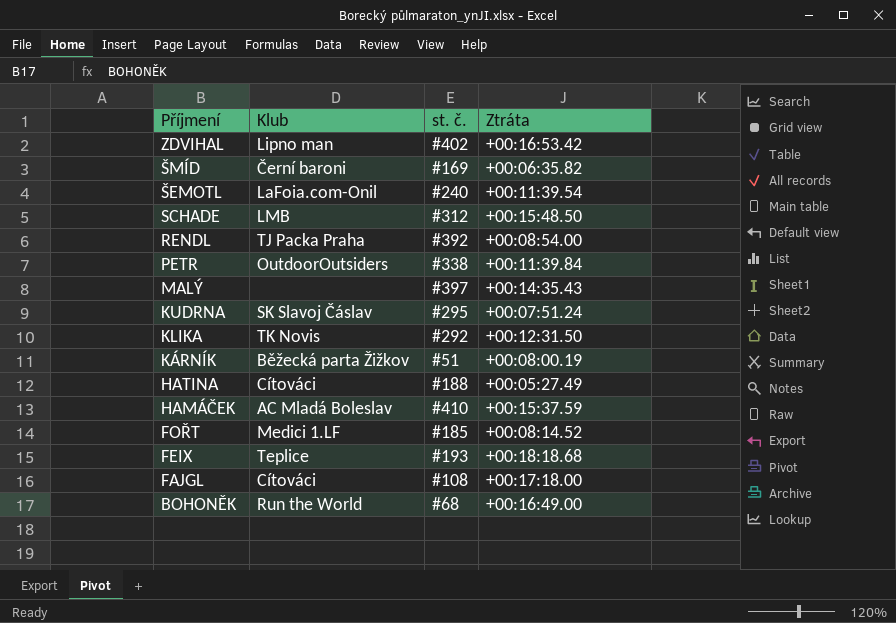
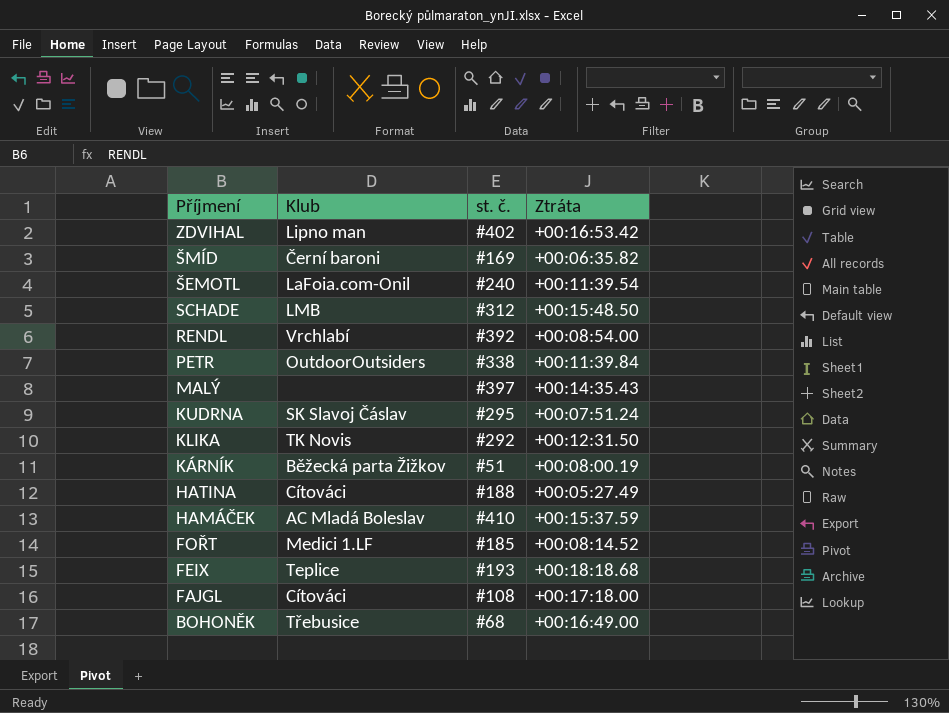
RENDL | Klub: TJ Packa Praha -> Vrchlabí
BOHONĚK | Klub: Run the World -> Třebusice

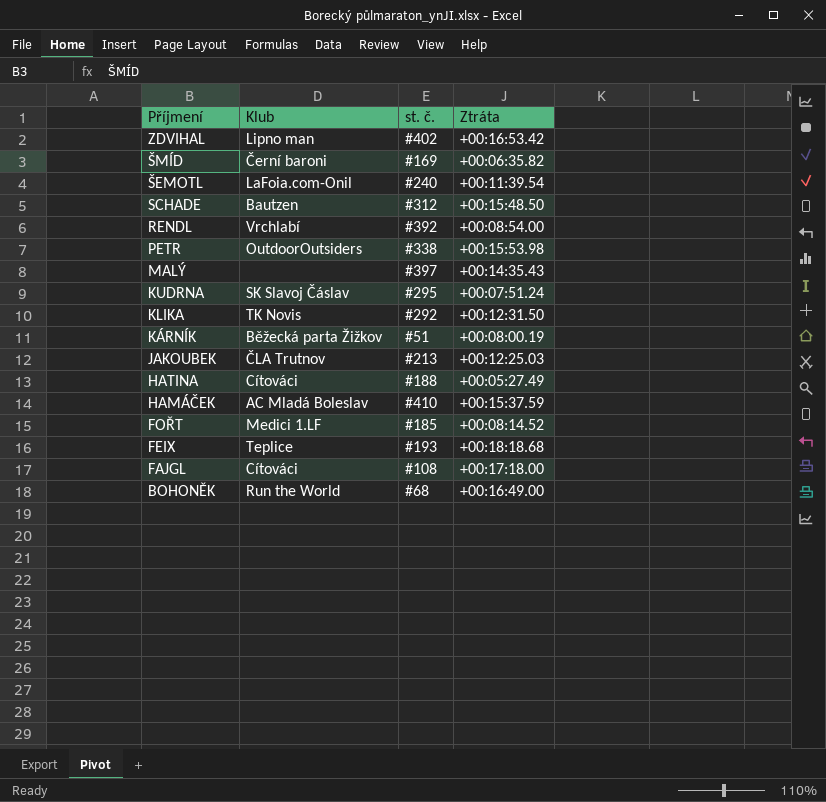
SCHADE | Klub: LMB -> Bautzen
PETR | Ztráta: +00:11:39.84 -> +00:15:53.98
row JAKOUBEK: none -> ČLA Trutnov | #213 | +00:12:25.03
BOHONĚK | Klub: Třebusice -> Run the World

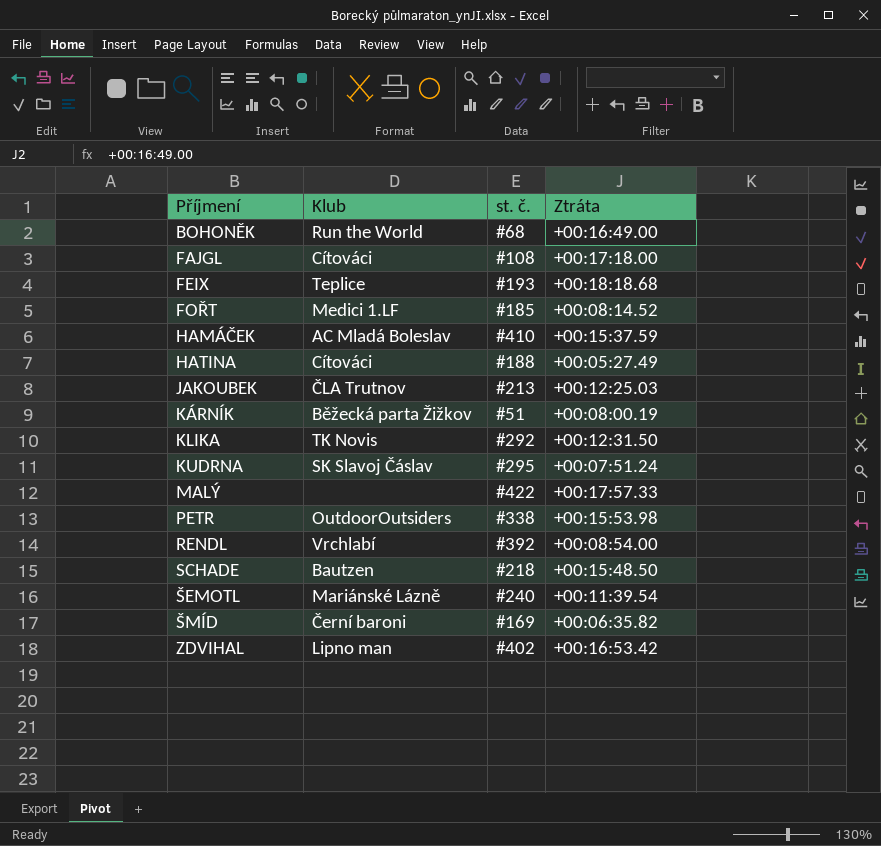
row order: Příjmení descending -> Příjmení ascending
MALÝ | st. č.: #397 -> #422
MALÝ | Ztráta: +00:14:35.43 -> +00:17:57.33
SCHADE | st. č.: #312 -> #218
ŠEMOTL | Klub: LaFoia.com-Onil -> Mariánské Lázně

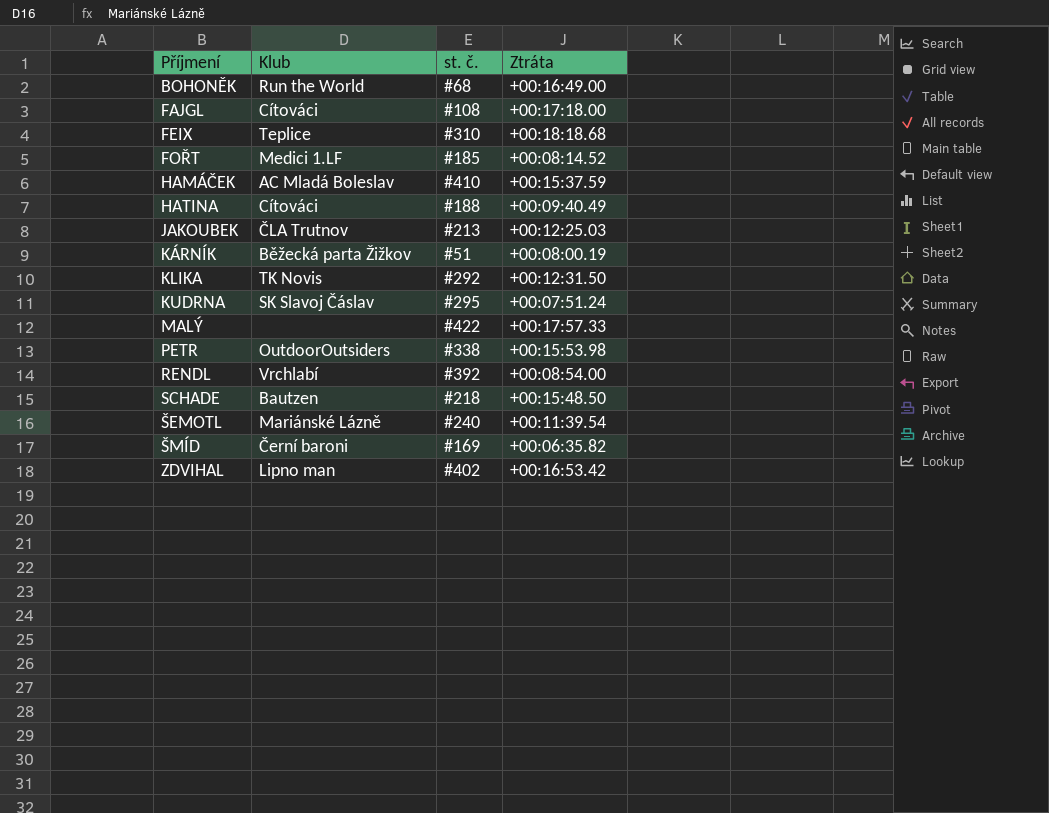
FEIX | st. č.: #193 -> #310
HATINA | Ztráta: +00:05:27.49 -> +00:09:40.49

